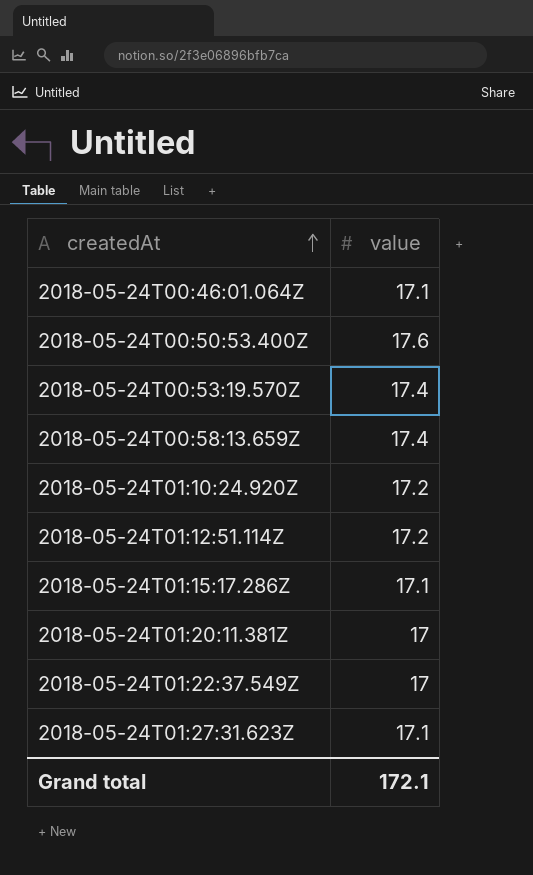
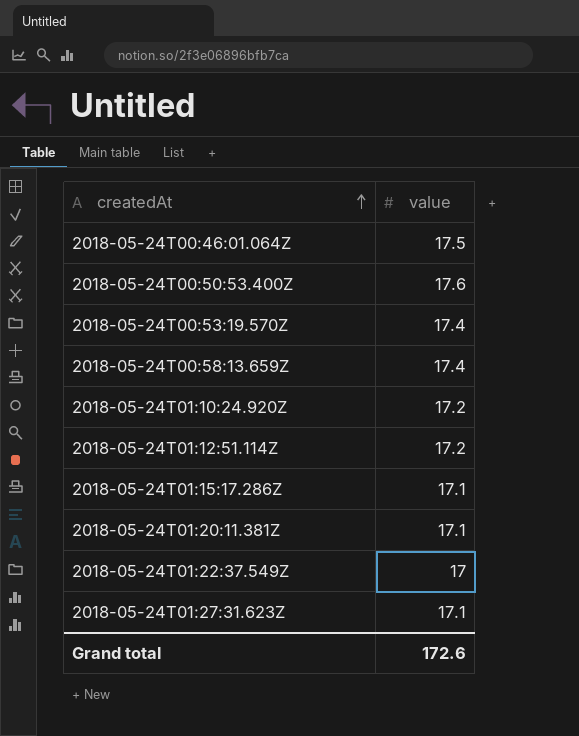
2018-05-24T00:46:01.064Z | value: 17.1 -> 17.5
2018-05-24T01:20:11.381Z | value: 17 -> 17.1
Grand total | value: 172.1 -> 172.6

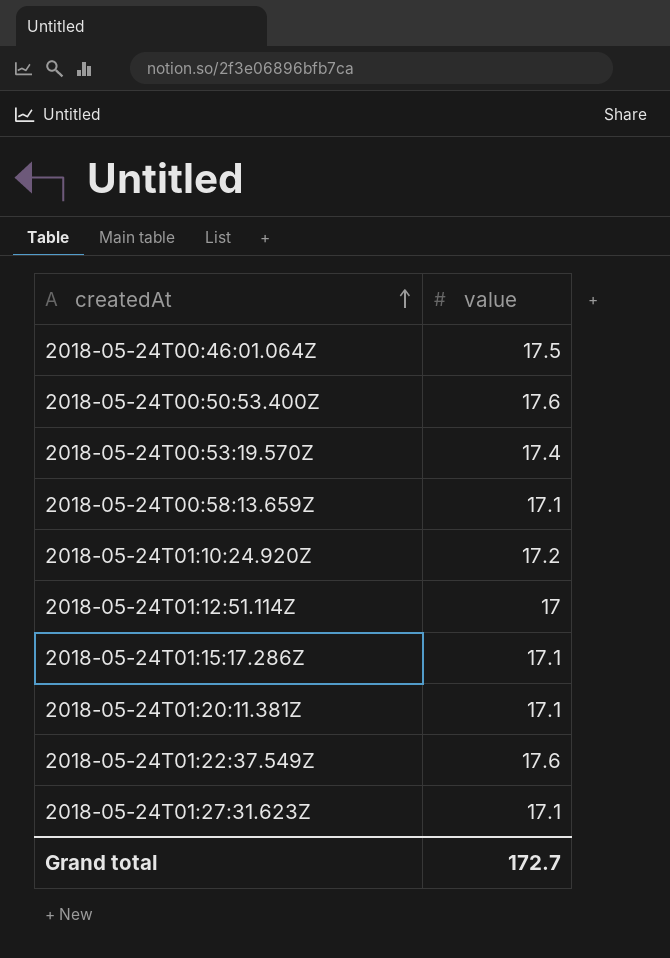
2018-05-24T00:58:13.659Z | value: 17.4 -> 17.1
2018-05-24T01:12:51.114Z | value: 17.2 -> 17
2018-05-24T01:22:37.549Z | value: 17 -> 17.6
Grand total | value: 172.6 -> 172.7

